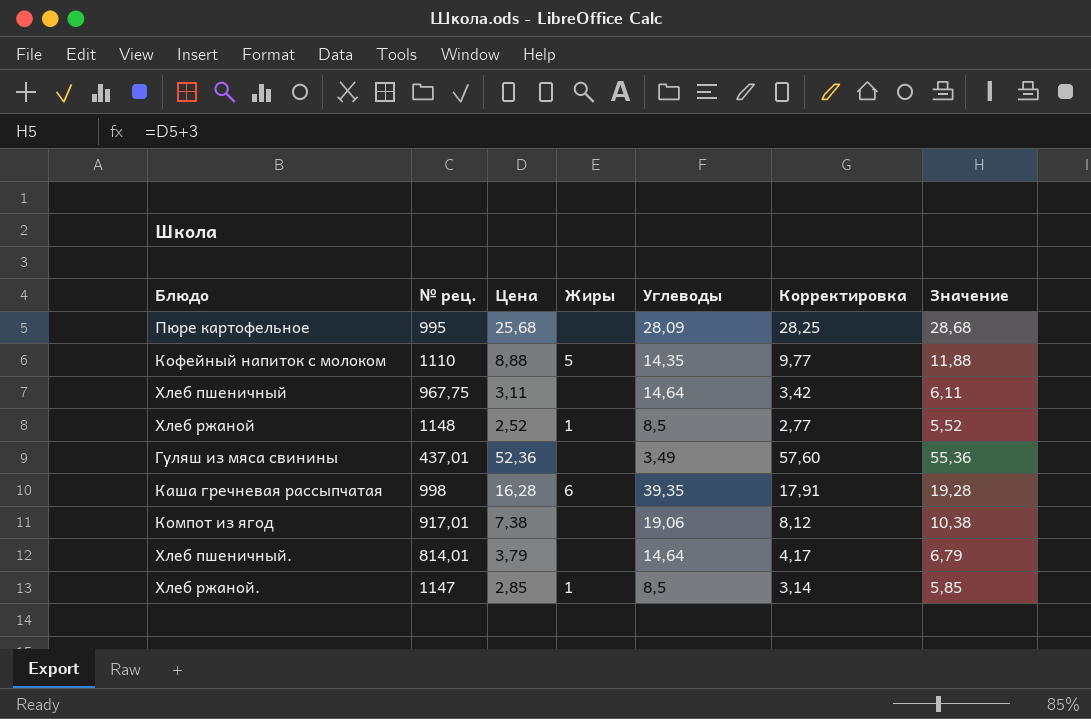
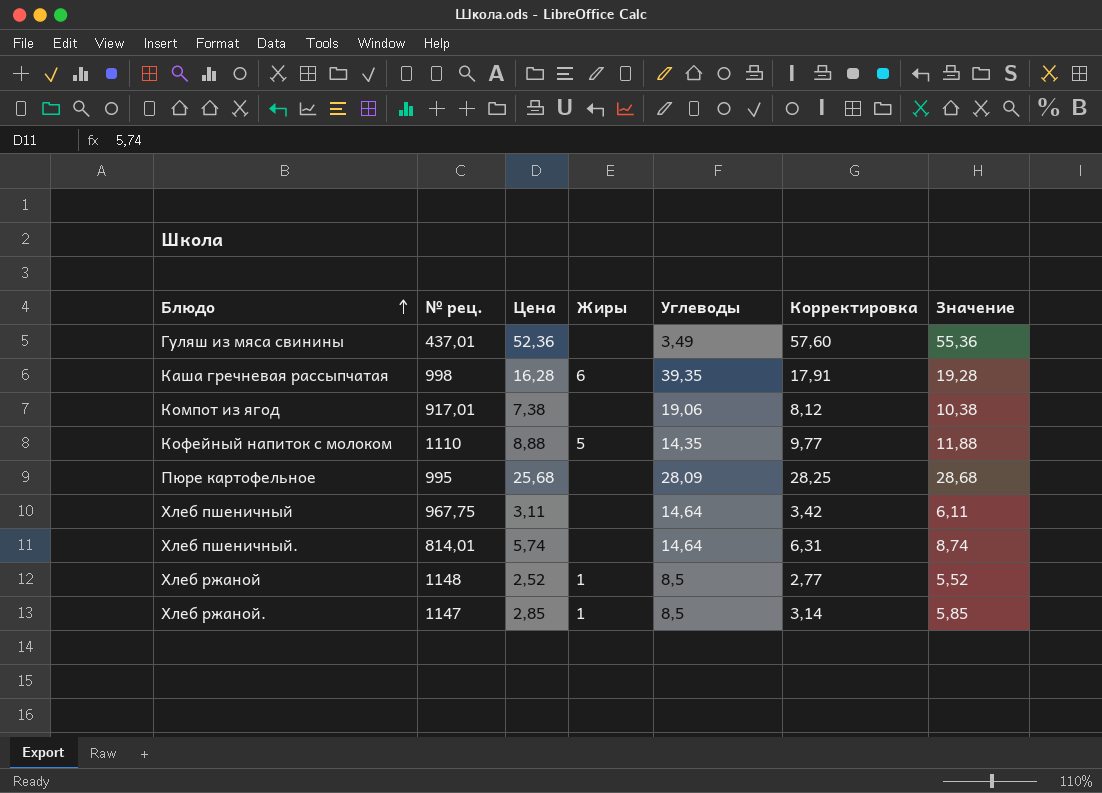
row order: none -> Блюдо ascending
Хлеб пшеничный. | Цена: 3,79 -> 5,74
Хлеб пшеничный. | Корректировка: 4,17 -> 6,31
Хлеб пшеничный. | Значение: 6,79 -> 8,74

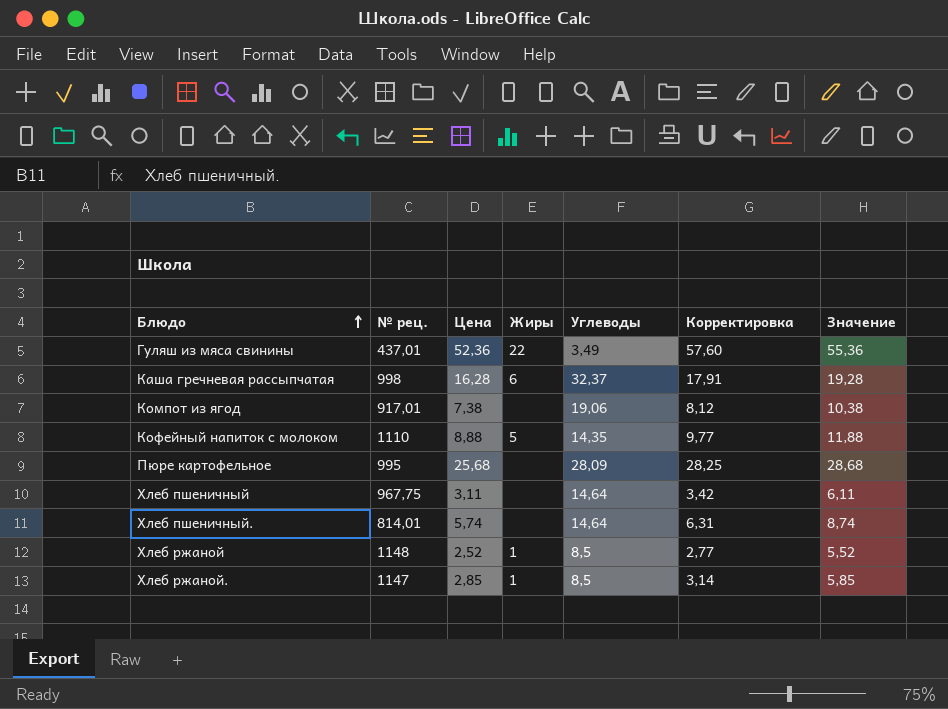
Гуляш из мяса свинины | Жиры: none -> 22
Каша гречневая рассыпчатая | Углеводы: 39,35 -> 32,37

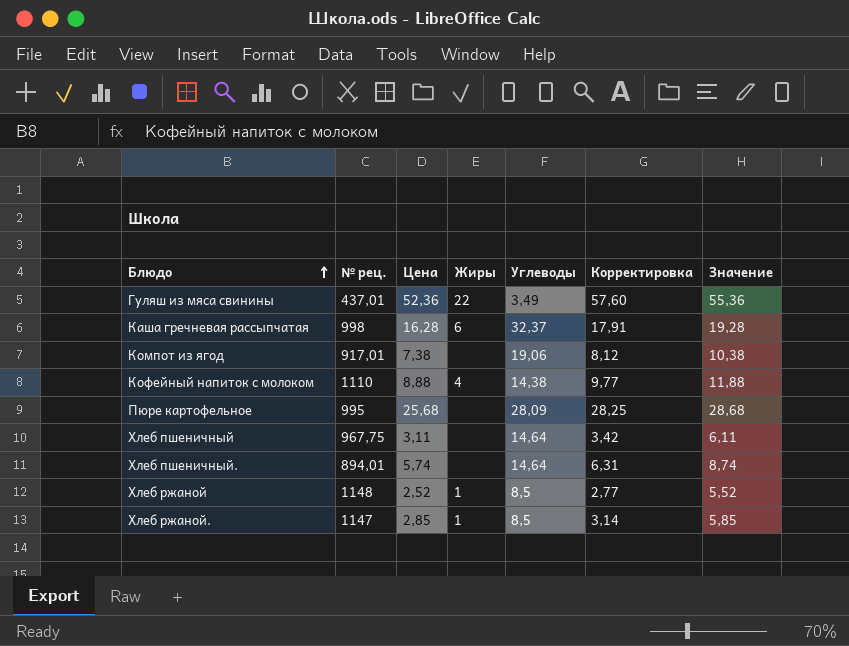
Кофейный напиток с молоком | Жиры: 5 -> 4
Кофейный напиток с молоком | Углеводы: 14,35 -> 14,38
Хлеб пшеничный. | № рец.: 814,01 -> 894,01

